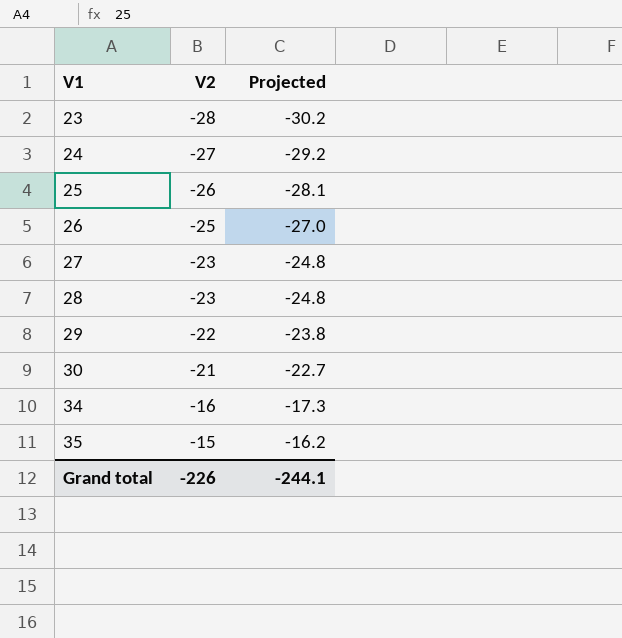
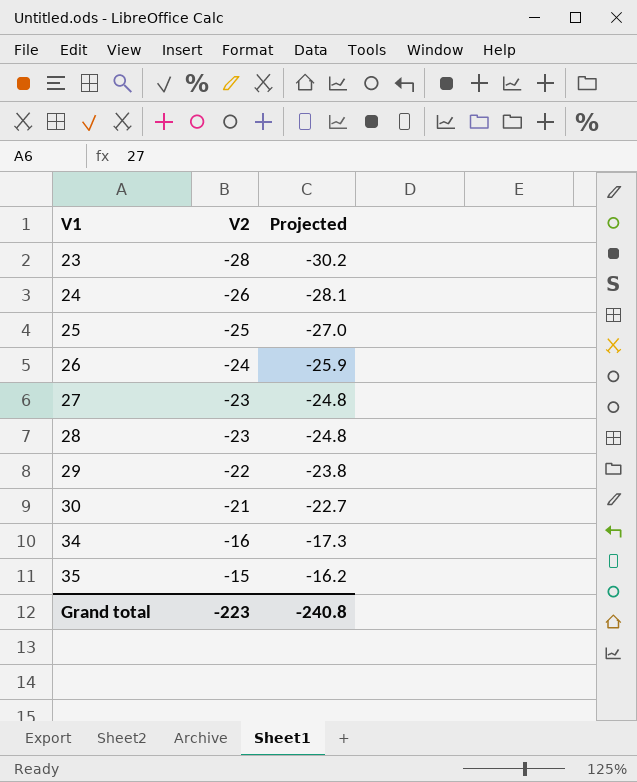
24 | V2: -27 -> -26
24 | Projected: -29.2 -> -28.1
25 | V2: -26 -> -25
25 | Projected: -28.1 -> -27.0
26 | V2: -25 -> -24
26 | Projected: -27.0 -> -25.9
Grand total | V2: -226 -> -223
Grand total | Projected: -244.1 -> -240.8

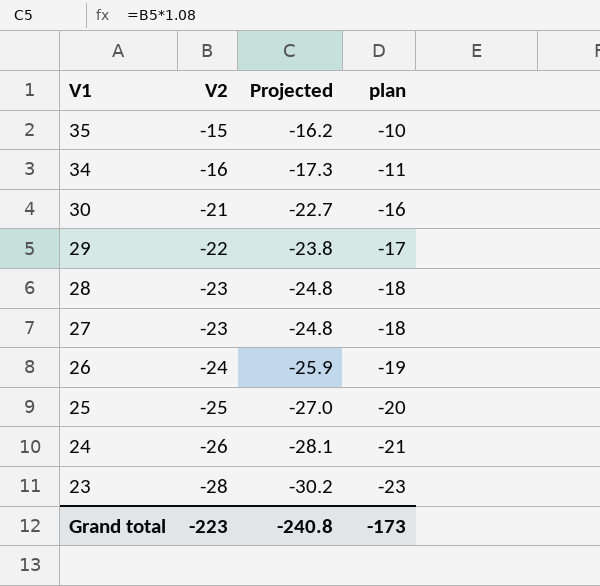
row order: V1 ascending -> V1 descending
column plan | formula: none -> [V2] + 5

